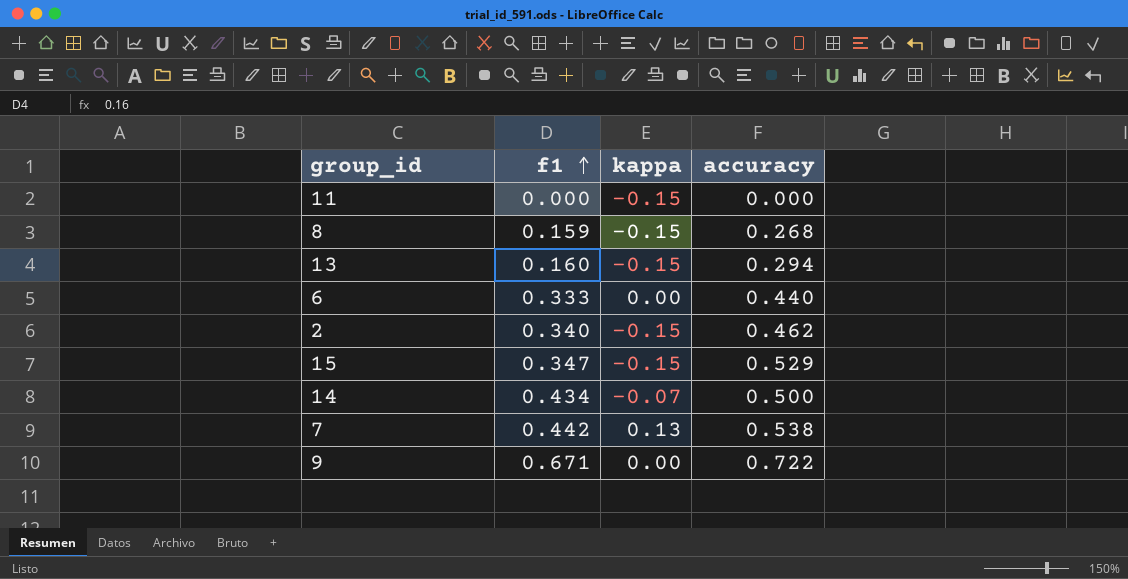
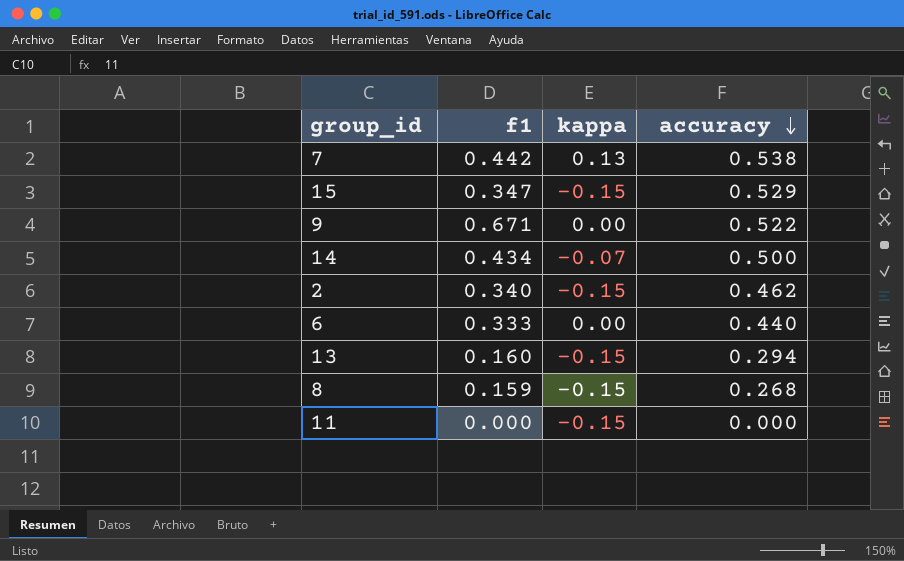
row order: f1 ascending -> accuracy descending
9 | accuracy: 0.722 -> 0.522

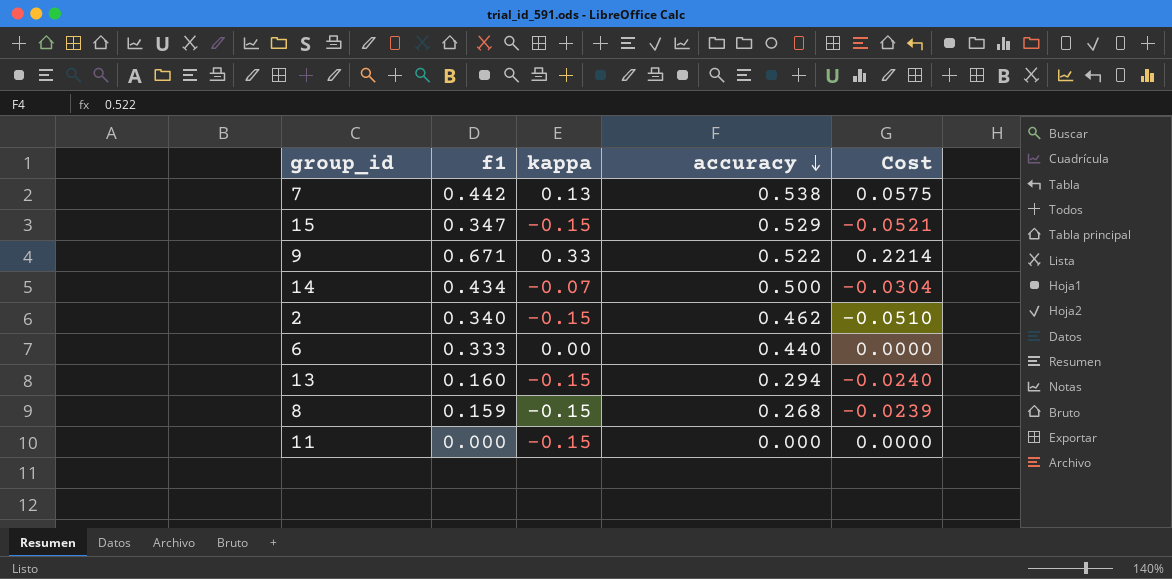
column Cost | formula: none -> [f1] * [kappa]
9 | kappa: 0.00 -> 0.33

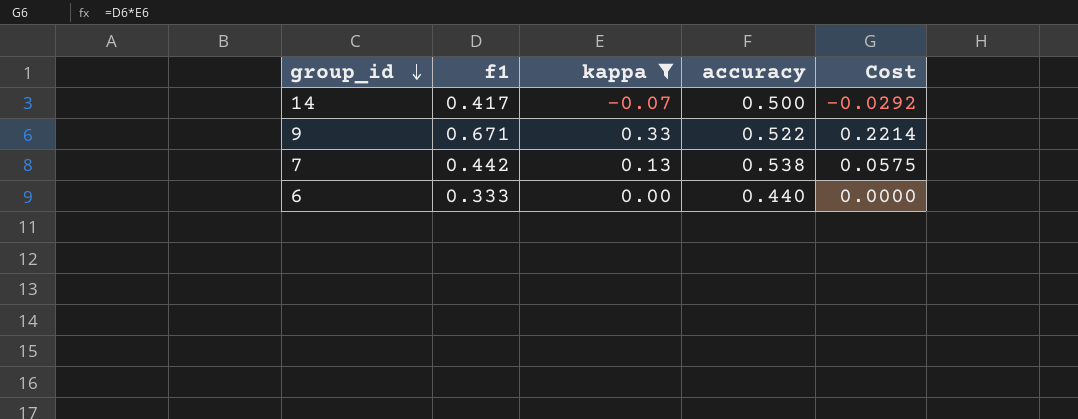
filter: none -> kappa != -0.15
row order: accuracy descending -> group_id descending
14 | f1: 0.434 -> 0.417
14 | Cost: -0.0304 -> -0.0292

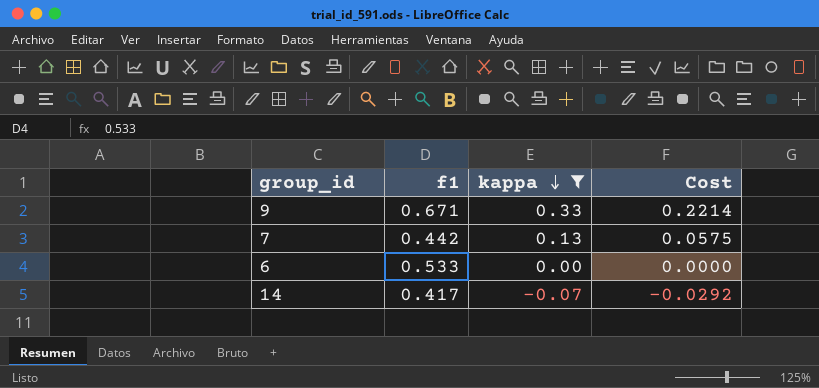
row order: group_id descending -> kappa descending
column accuracy | position: 4 -> none
6 | f1: 0.333 -> 0.533

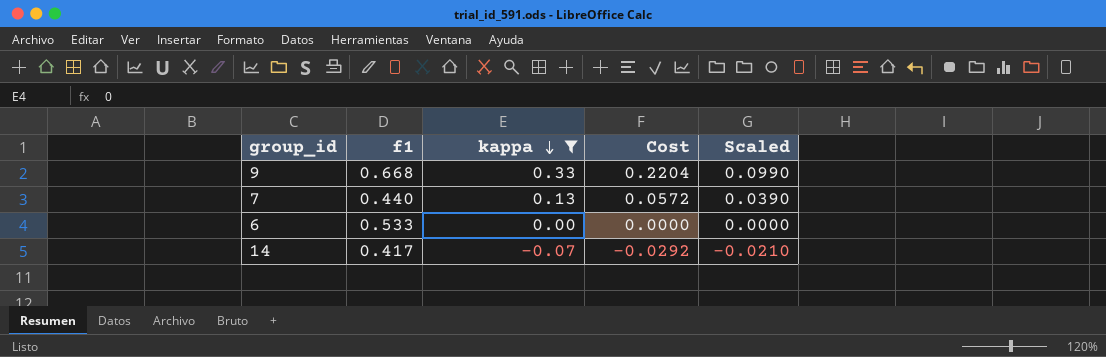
column Scaled | formula: none -> [kappa] * 0.3
9 | f1: 0.671 -> 0.668
9 | Cost: 0.2214 -> 0.2204
7 | f1: 0.442 -> 0.440
7 | Cost: 0.0575 -> 0.0572

